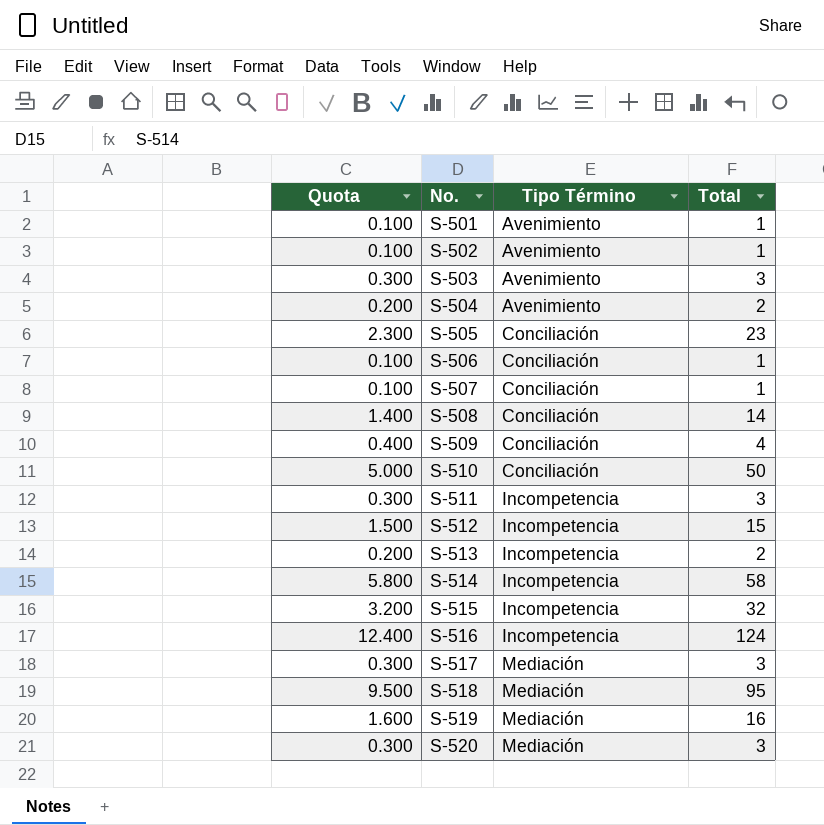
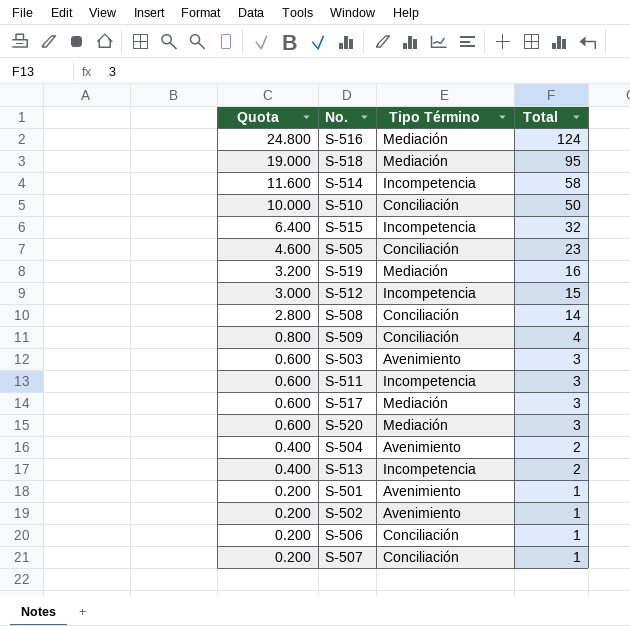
row order: No. ascending -> Quota descending
column Quota | formula: [Total] * 0.1 -> [Total] * 0.2
S-516 | Tipo Término: Incompetencia -> Mediación

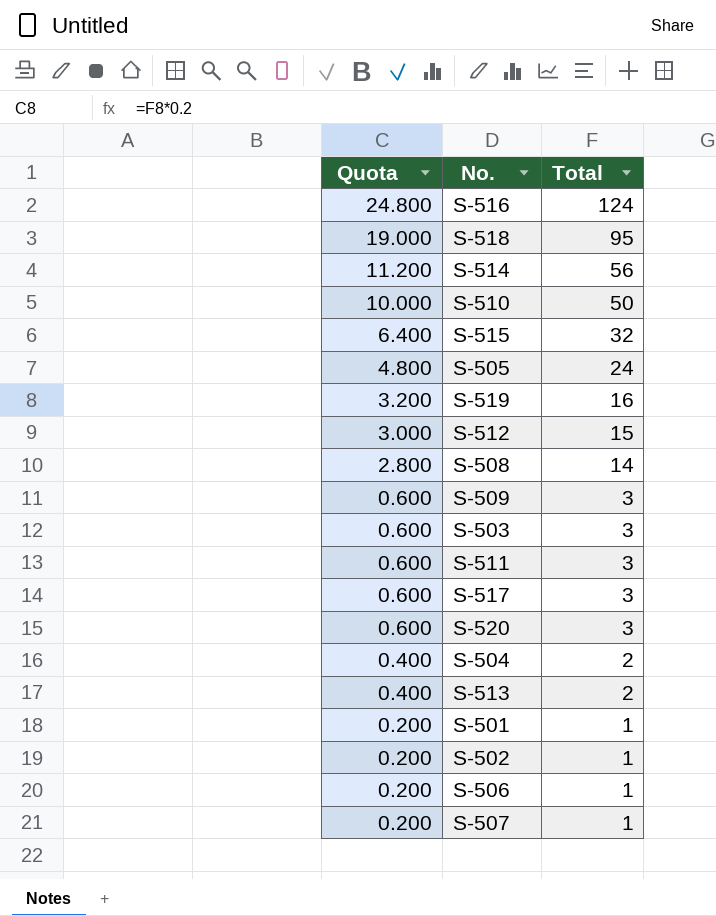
column Tipo Término | position: 3 -> none
S-514 | Quota: 11.600 -> 11.200
S-514 | Total: 58 -> 56
S-505 | Quota: 4.600 -> 4.800
S-505 | Total: 23 -> 24
S-509 | Quota: 0.800 -> 0.600
S-509 | Total: 4 -> 3

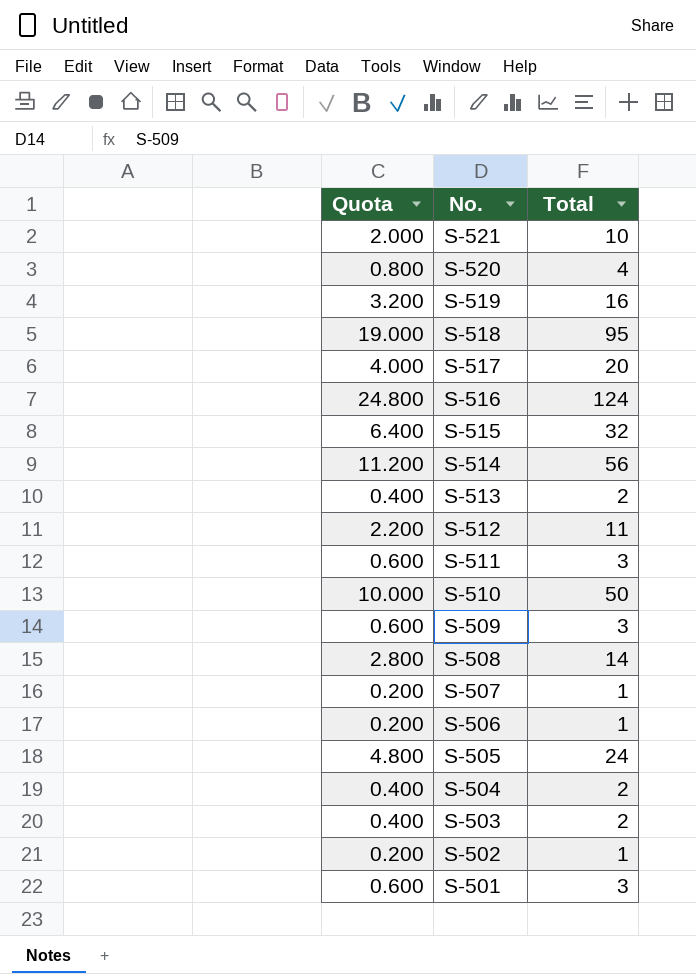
row order: Quota descending -> No. descending
row S-521: none -> 2.000 | 10
S-520 | Quota: 0.600 -> 0.800
S-520 | Total: 3 -> 4
S-517 | Quota: 0.600 -> 4.000
S-517 | Total: 3 -> 20
S-512 | Quota: 3.000 -> 2.200
S-512 | Total: 15 -> 11
S-503 | Quota: 0.600 -> 0.400
S-503 | Total: 3 -> 2
S-501 | Quota: 0.200 -> 0.600
S-501 | Total: 1 -> 3

